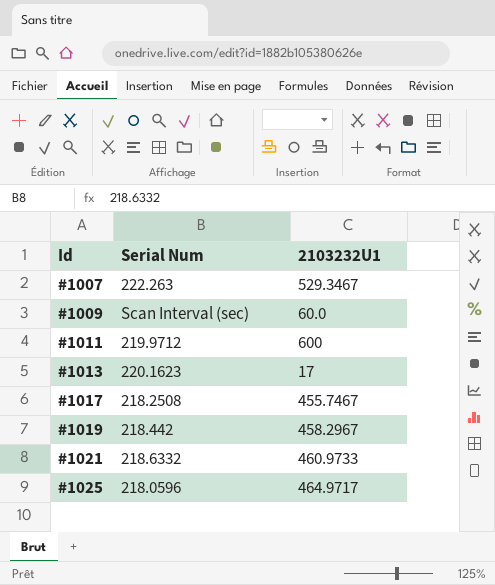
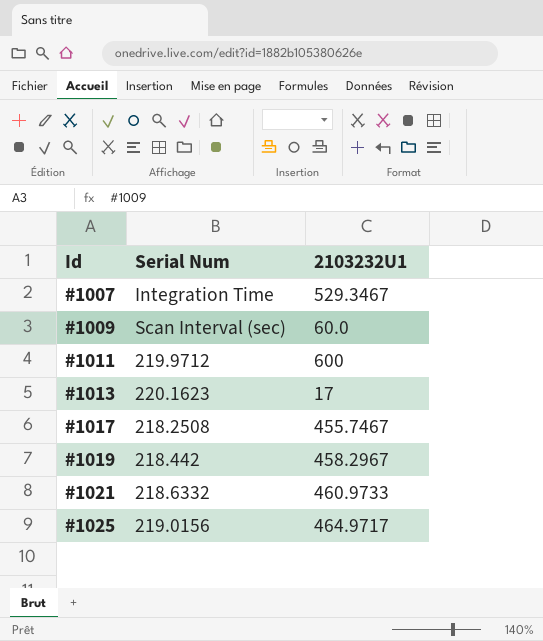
#1007 | Serial Num: 222.263 -> Integration Time
#1025 | Serial Num: 218.0596 -> 219.0156

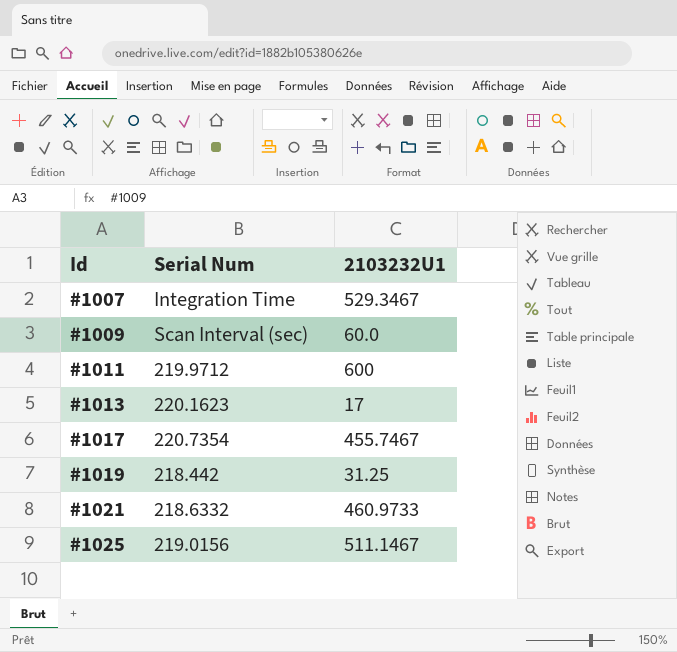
#1017 | Serial Num: 218.2508 -> 220.7354
#1019 | 2103232U1: 458.2967 -> 31.25
#1025 | 2103232U1: 464.9717 -> 511.1467

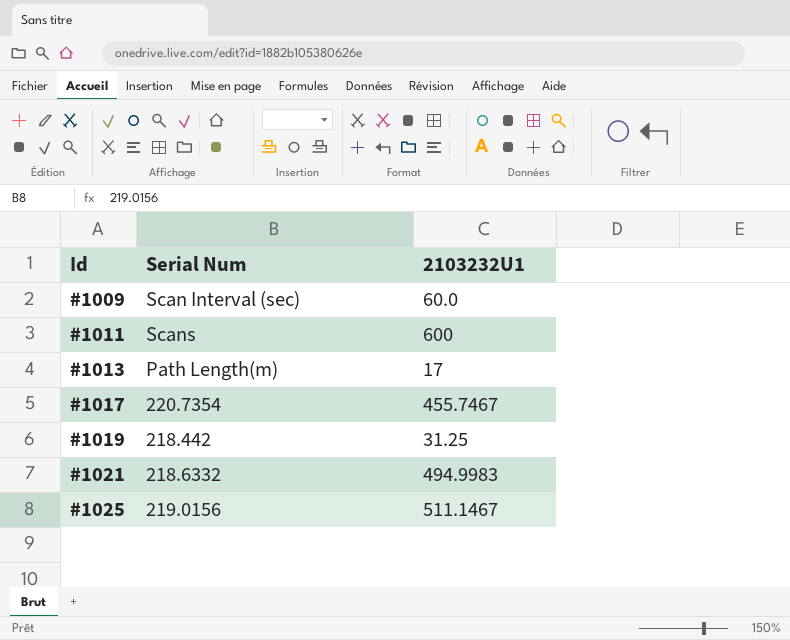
row #1007: Integration Time | 529.3467 -> none
#1011 | Serial Num: 219.9712 -> Scans
#1013 | Serial Num: 220.1623 -> Path Length(m)
#1021 | 2103232U1: 460.9733 -> 494.9983

